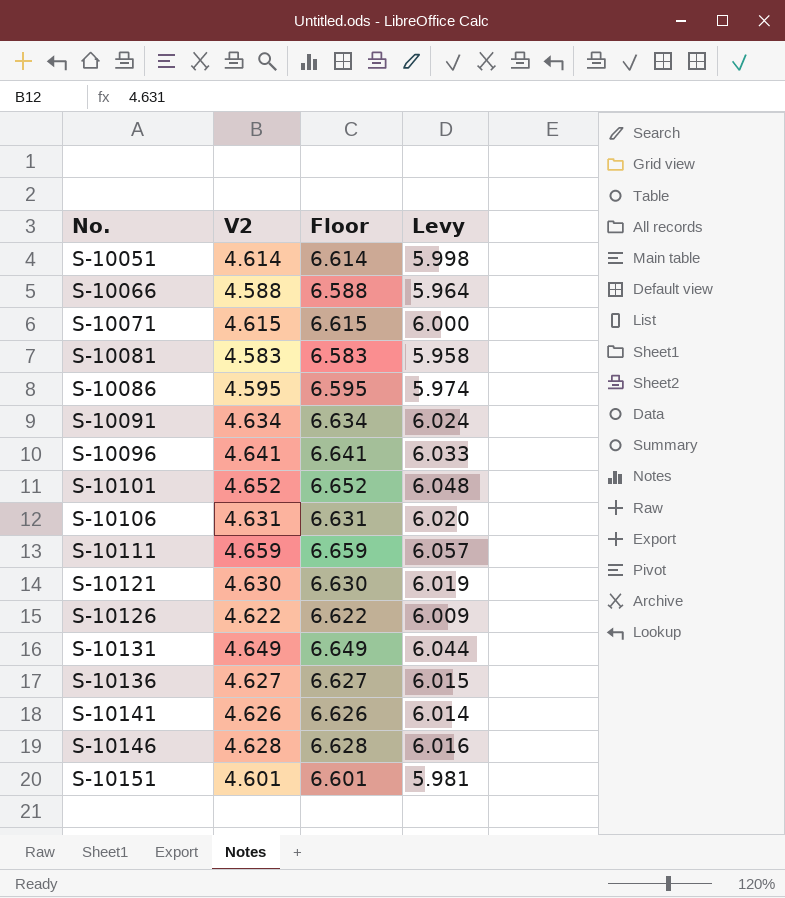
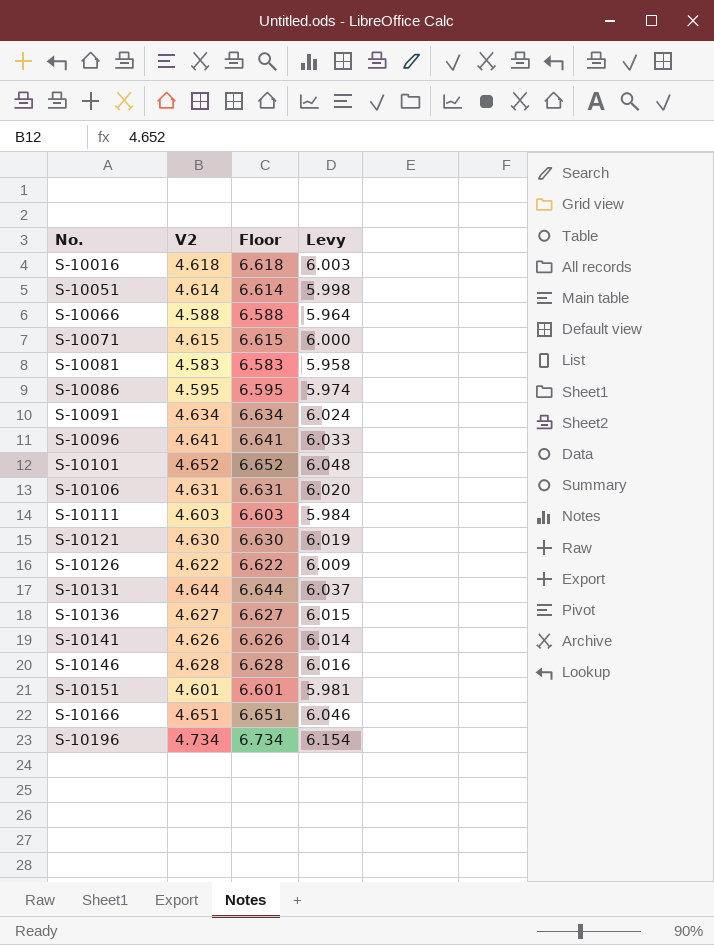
row S-10016: none -> 4.618 | 6.618 | 6.003
S-10111 | V2: 4.659 -> 4.603
S-10111 | Floor: 6.659 -> 6.603
S-10111 | Levy: 6.057 -> 5.984
S-10131 | V2: 4.649 -> 4.644
S-10131 | Floor: 6.649 -> 6.644
S-10131 | Levy: 6.044 -> 6.037
row S-10166: none -> 4.651 | 6.651 | 6.046
row S-10196: none -> 4.734 | 6.734 | 6.154

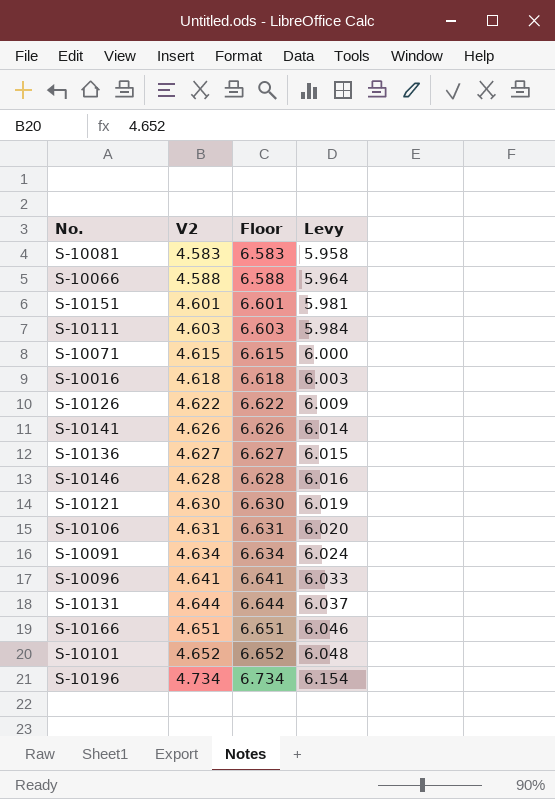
row order: No. ascending -> V2 ascending
row S-10051: 4.614 | 6.614 | 5.998 -> none
row S-10086: 4.595 | 6.595 | 5.974 -> none

